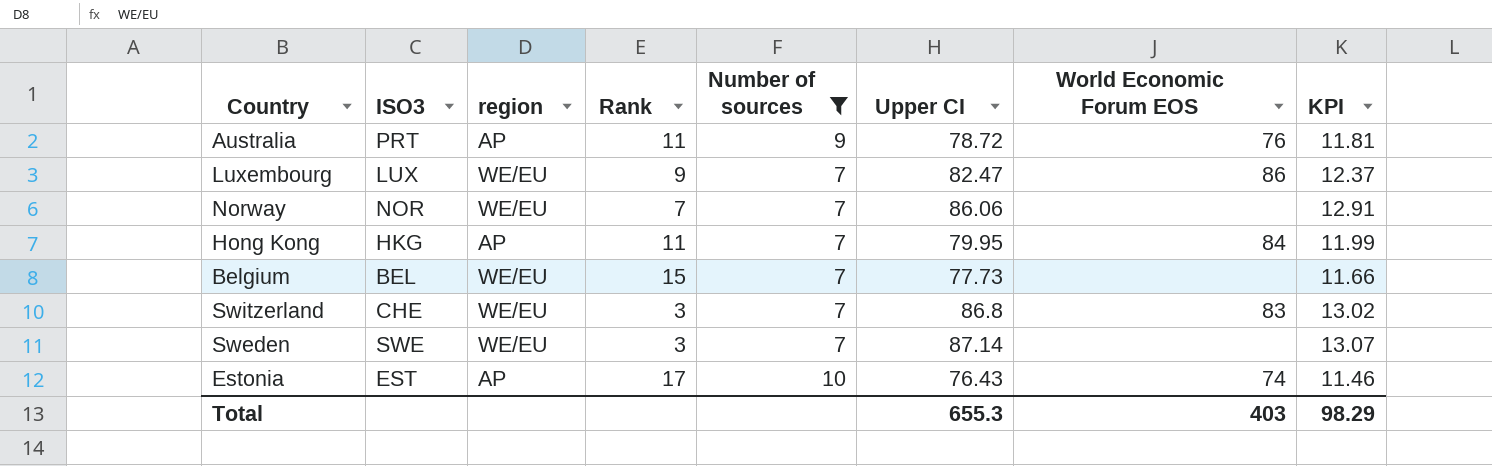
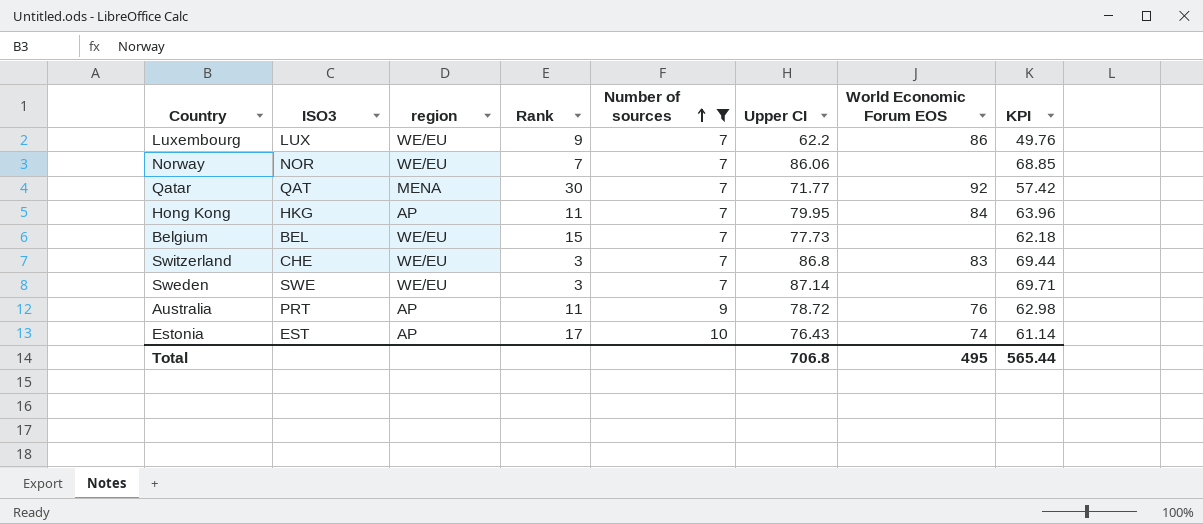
row order: none -> Number of sources ascending
column KPI | formula: [Upper CI] * 0.15 -> [Upper CI] * 0.8
Luxembourg | Upper CI: 82.47 -> 62.2
row Qatar: none -> QAT | MENA | 30 | 7 | 71.77 | 92 | 57.42
Total | Upper CI: 655.3 -> 706.8
Total | World Economic Forum EOS: 403 -> 495
Total | KPI: 98.29 -> 565.44

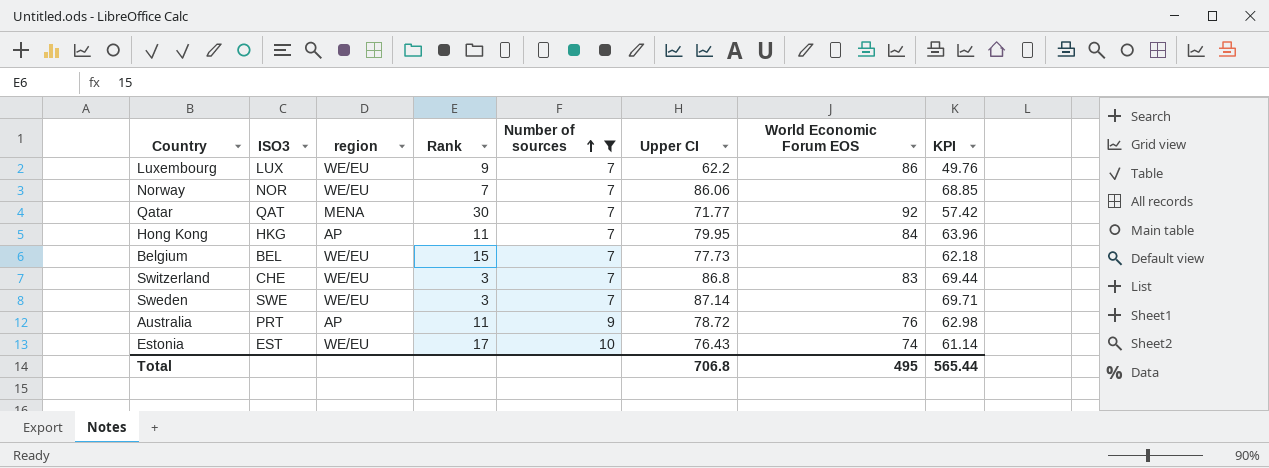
Estonia | region: AP -> WE/EU

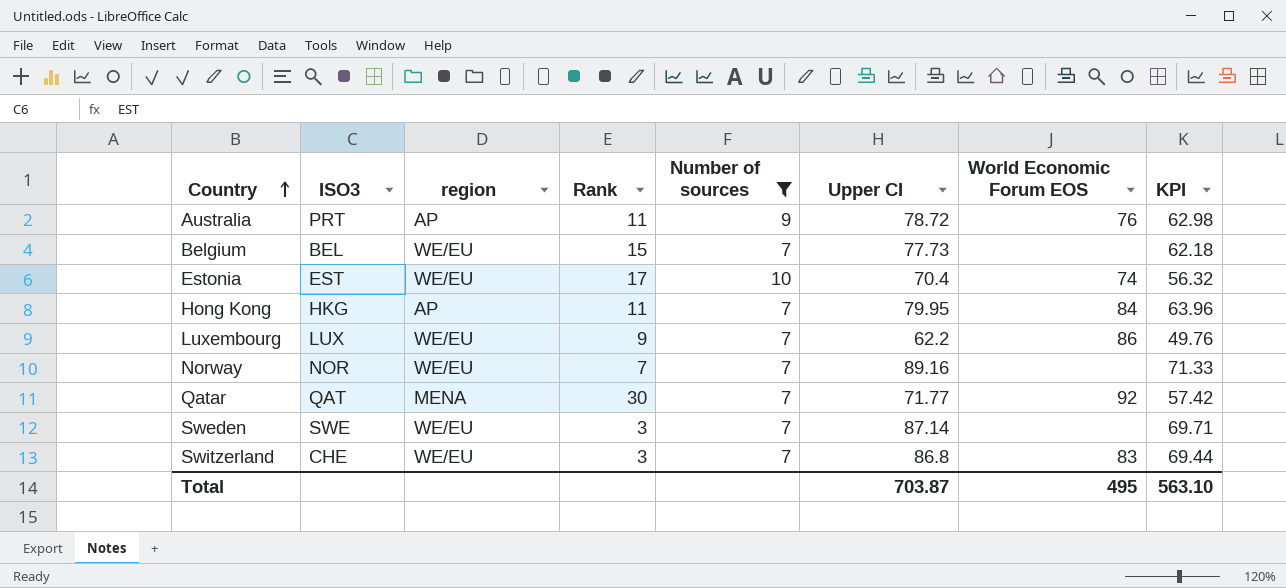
row order: Number of sources ascending -> Country ascending
Estonia | Upper CI: 76.43 -> 70.4
Estonia | KPI: 61.14 -> 56.32
Norway | Upper CI: 86.06 -> 89.16
Norway | KPI: 68.85 -> 71.33
Total | Upper CI: 706.8 -> 703.87
Total | KPI: 565.44 -> 563.10

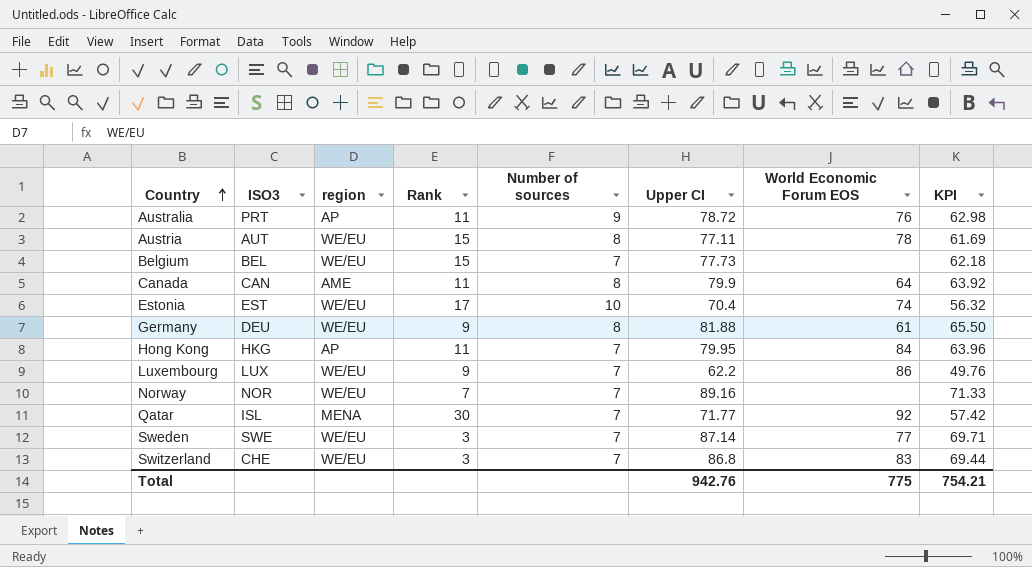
filter: Number of sources != 8 -> none
Qatar | ISO3: QAT -> ISL
Sweden | World Economic Forum EOS: none -> 77
Total | Upper CI: 703.87 -> 942.76
Total | World Economic Forum EOS: 495 -> 775
Total | KPI: 563.10 -> 754.21

